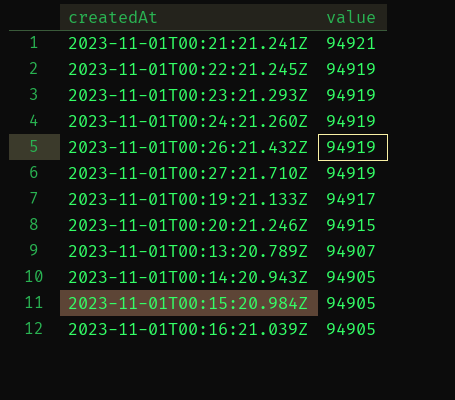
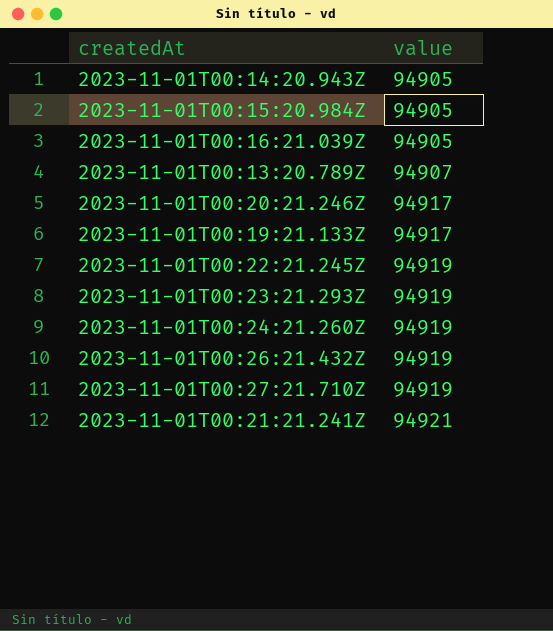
row order: value descending -> value ascending
2023-11-01T00:20:21.246Z | value: 94915 -> 94917

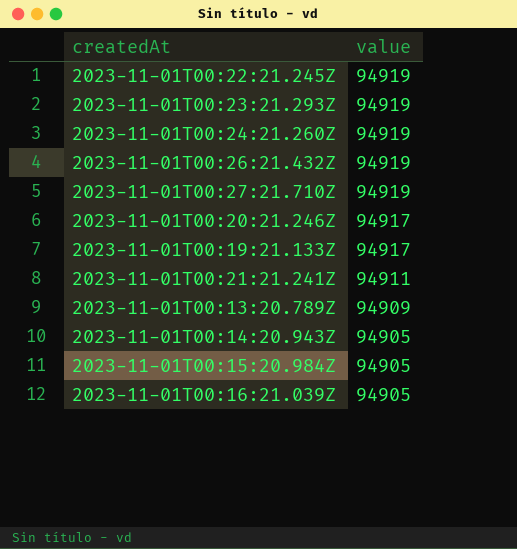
row order: value ascending -> value descending
2023-11-01T00:21:21.241Z | value: 94921 -> 94911
2023-11-01T00:13:20.789Z | value: 94907 -> 94909

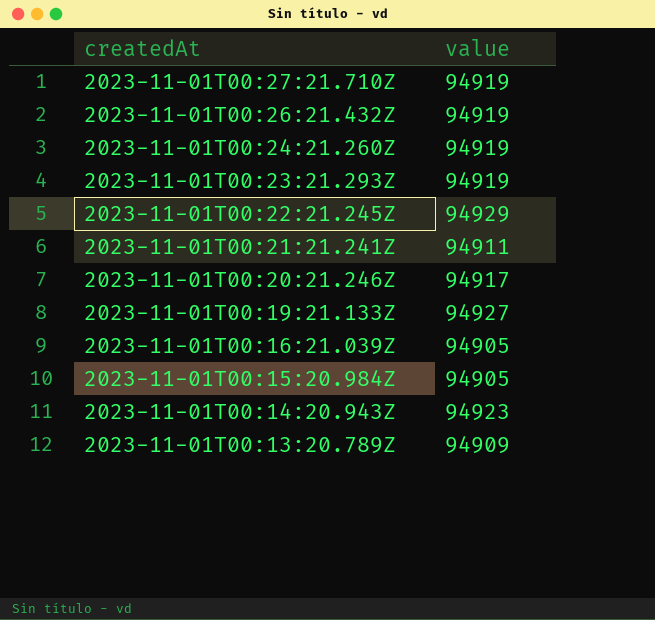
row order: value descending -> createdAt descending
2023-11-01T00:22:21.245Z | value: 94919 -> 94929
2023-11-01T00:19:21.133Z | value: 94917 -> 94927
2023-11-01T00:14:20.943Z | value: 94905 -> 94923

